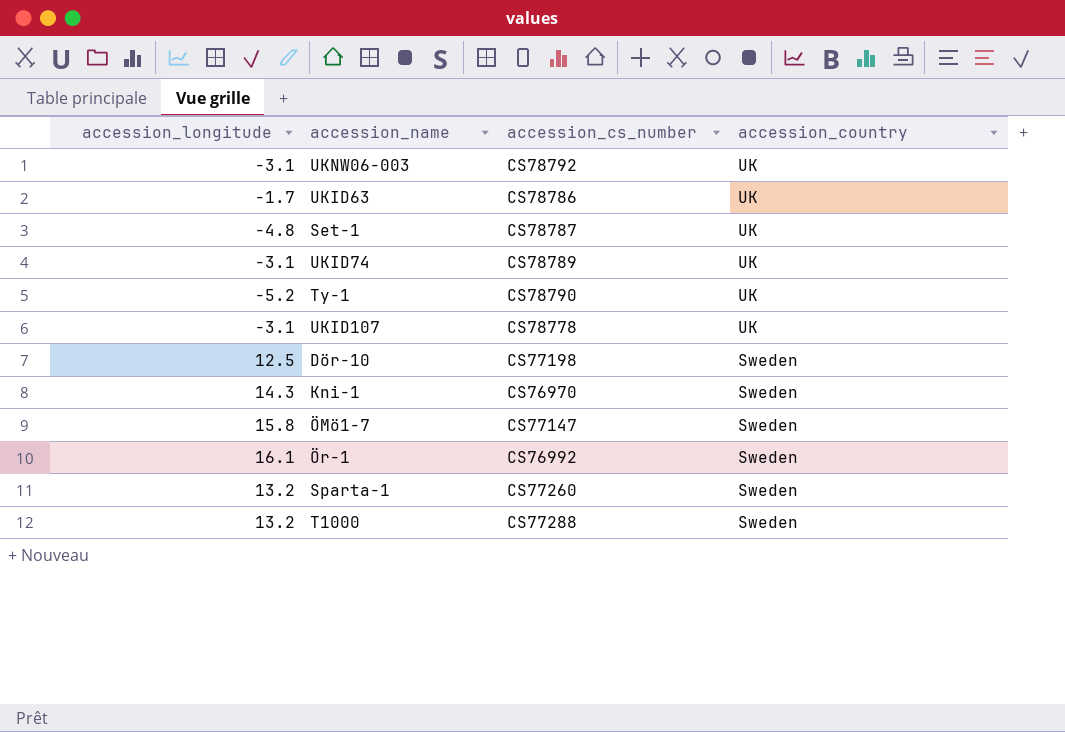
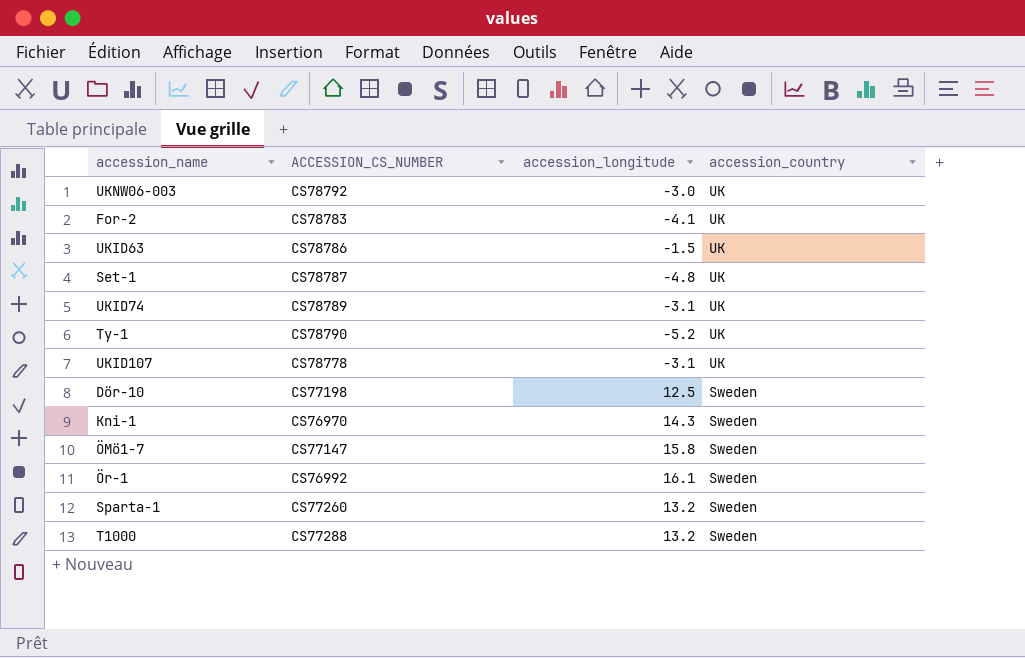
column name: accession_cs_number -> ACCESSION_CS_NUMBER
column accession_longitude | position: 1 -> 3
UKNW06-003 | accession_longitude: -3.1 -> -3.0
row For-2: none -> CS78783 | -4.1 | UK
UKID63 | accession_longitude: -1.7 -> -1.5

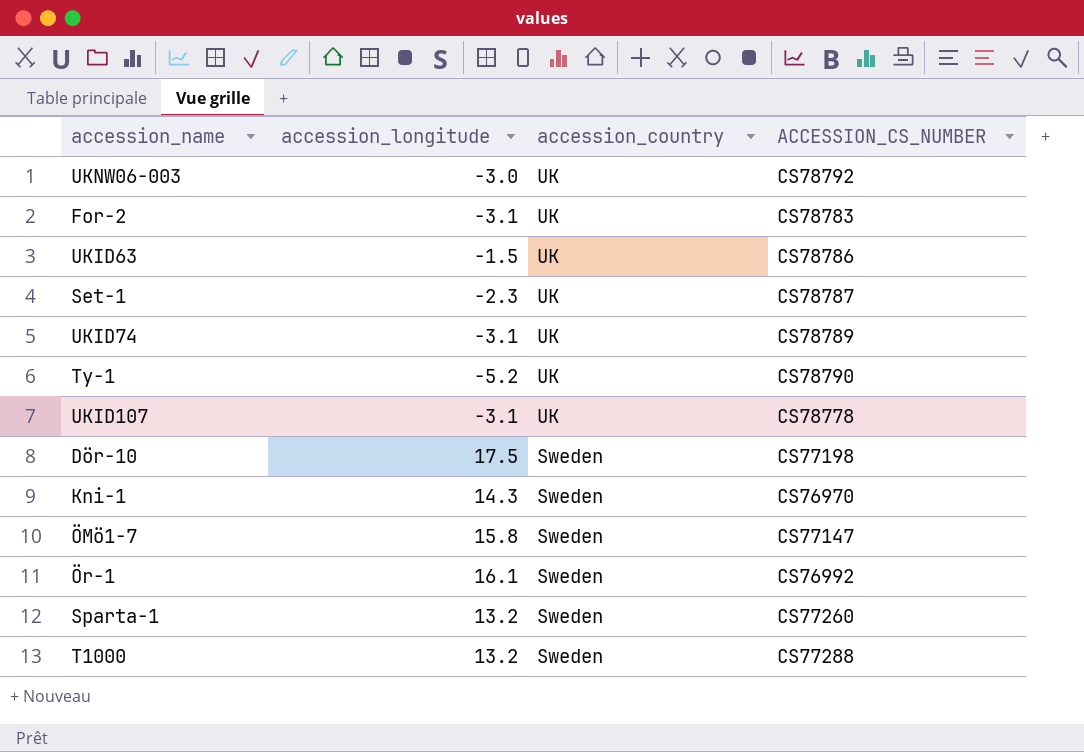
column ACCESSION_CS_NUMBER | position: 2 -> 4
For-2 | accession_longitude: -4.1 -> -3.1
Set-1 | accession_longitude: -4.8 -> -2.3
Dör-10 | accession_longitude: 12.5 -> 17.5

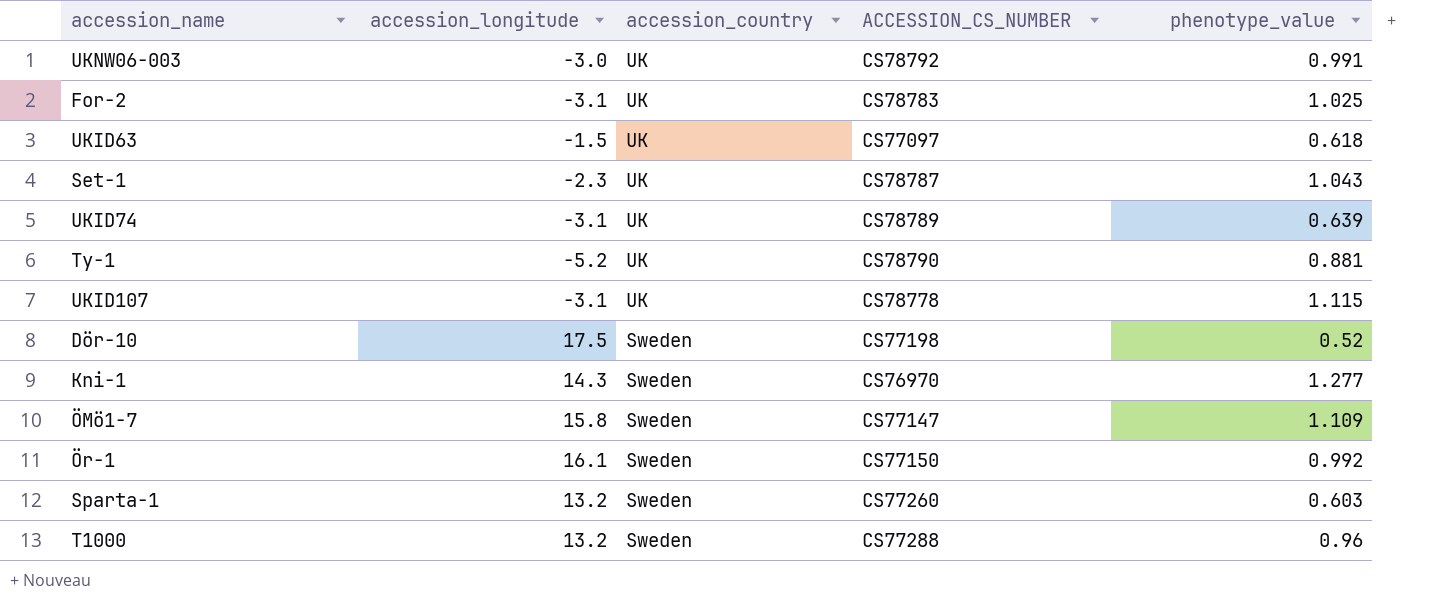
column phenotype_value | position: none -> 5
UKID63 | ACCESSION_CS_NUMBER: CS78786 -> CS77097
Ör-1 | ACCESSION_CS_NUMBER: CS76992 -> CS77150

